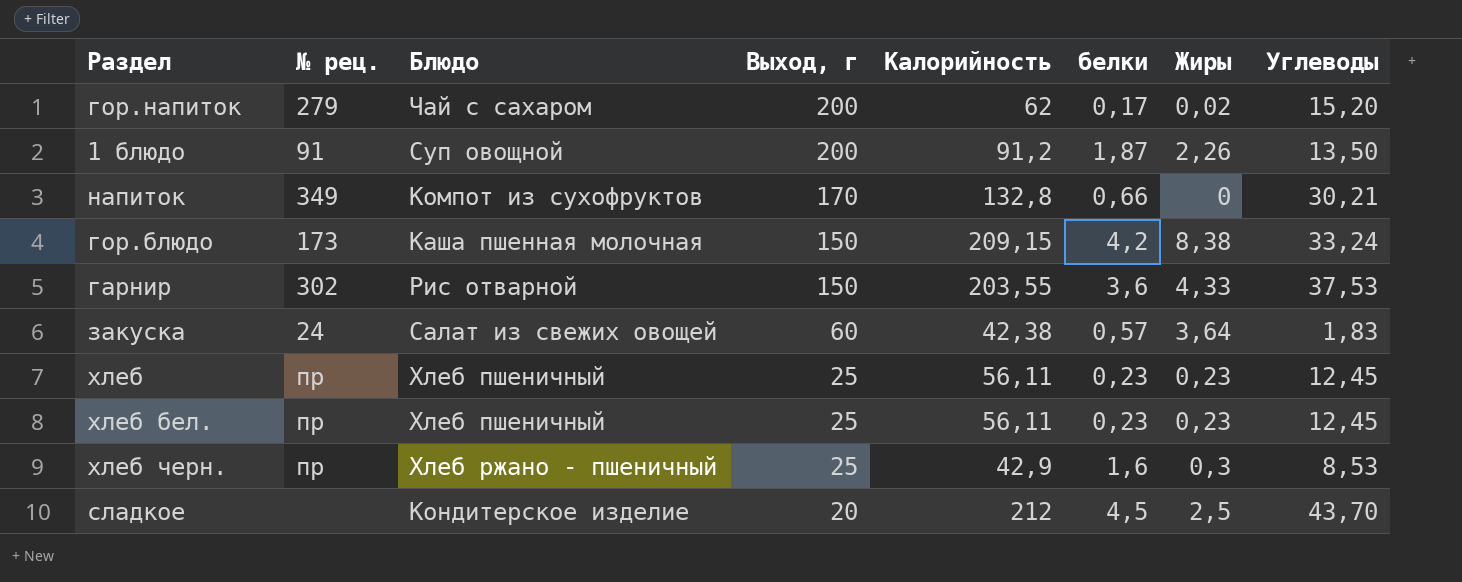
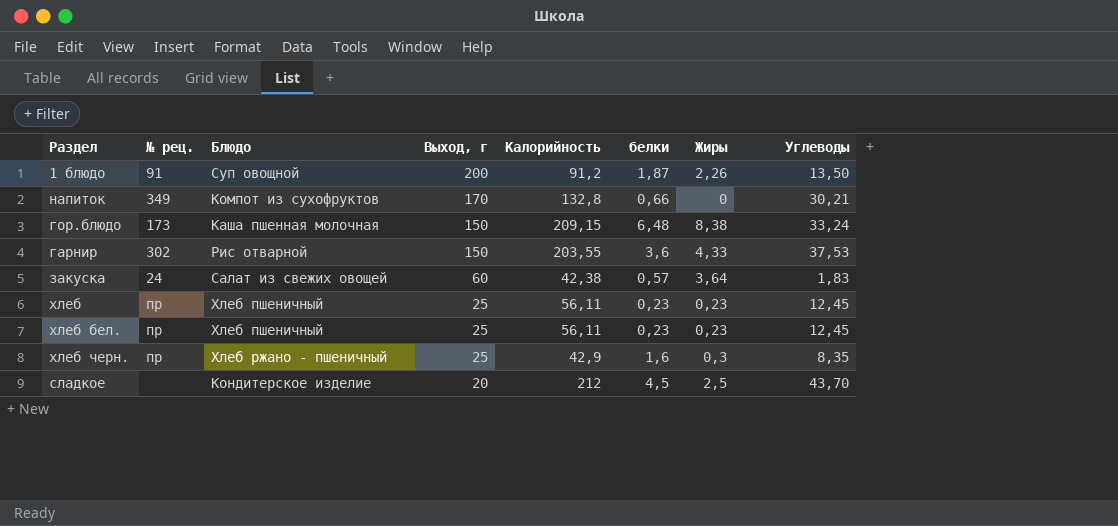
row гор.напиток: 279 | Чай с сахаром | 200 | 62 | 0,17 | 0,02 | 15,20 -> none
гор.блюдо | белки: 4,2 -> 6,48
хлеб черн. | Углеводы: 8,53 -> 8,35

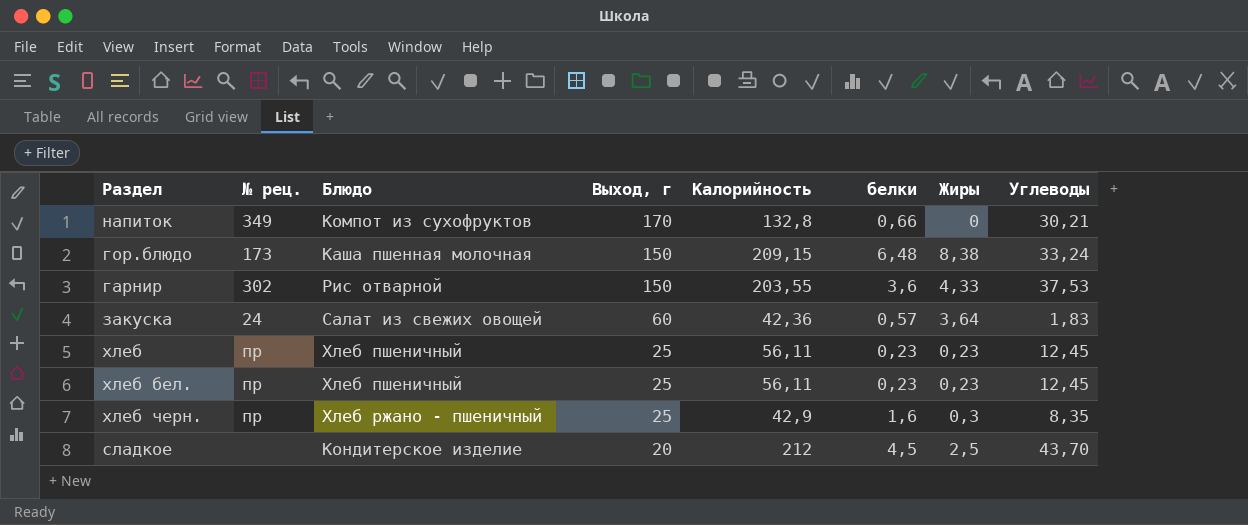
row 1 блюдо: 91 | Суп овощной | 200 | 91,2 | 1,87 | 2,26 | 13,50 -> none
закуска | Калорийность: 42,38 -> 42,36

